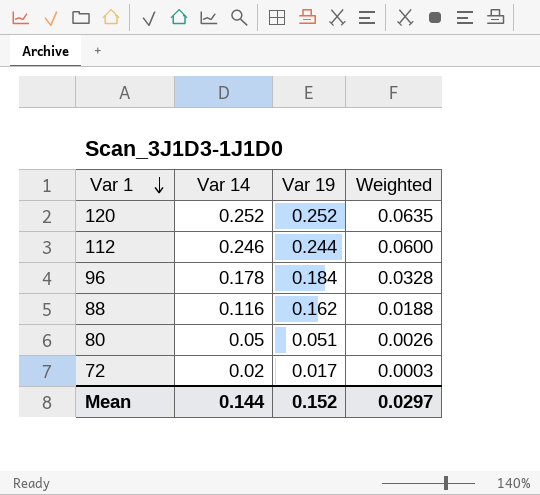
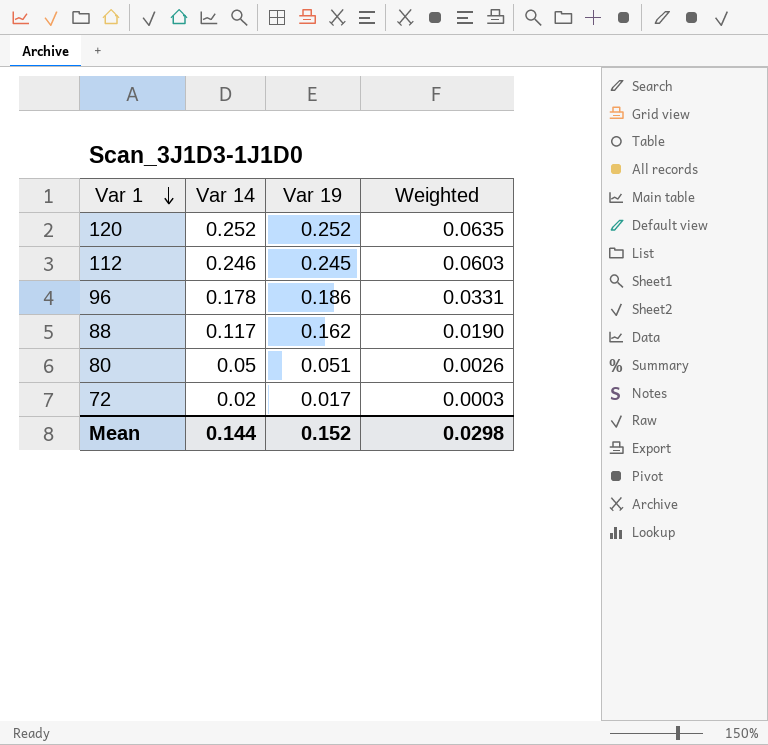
112 | Var 19: 0.244 -> 0.245
112 | Weighted: 0.0600 -> 0.0603
96 | Var 19: 0.184 -> 0.186
96 | Weighted: 0.0328 -> 0.0331
88 | Var 14: 0.116 -> 0.117
88 | Weighted: 0.0188 -> 0.0190
Mean | Weighted: 0.0297 -> 0.0298

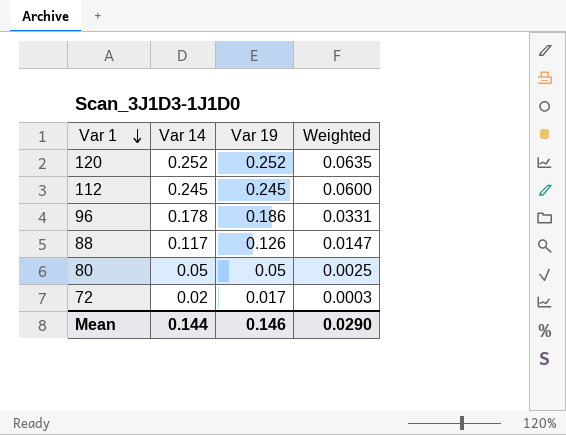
112 | Var 14: 0.246 -> 0.245
112 | Weighted: 0.0603 -> 0.0600
88 | Var 19: 0.162 -> 0.126
88 | Weighted: 0.0190 -> 0.0147
80 | Var 19: 0.051 -> 0.05
80 | Weighted: 0.0026 -> 0.0025
Mean | Var 19: 0.152 -> 0.146
Mean | Weighted: 0.0298 -> 0.0290

